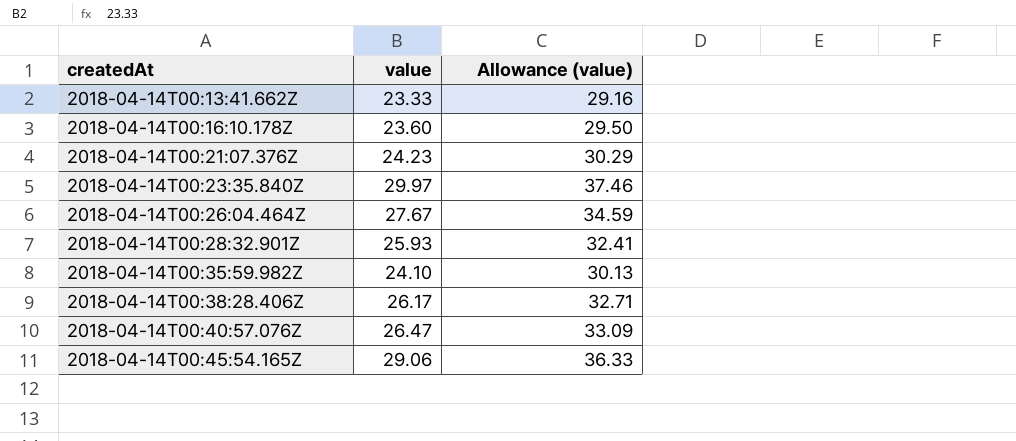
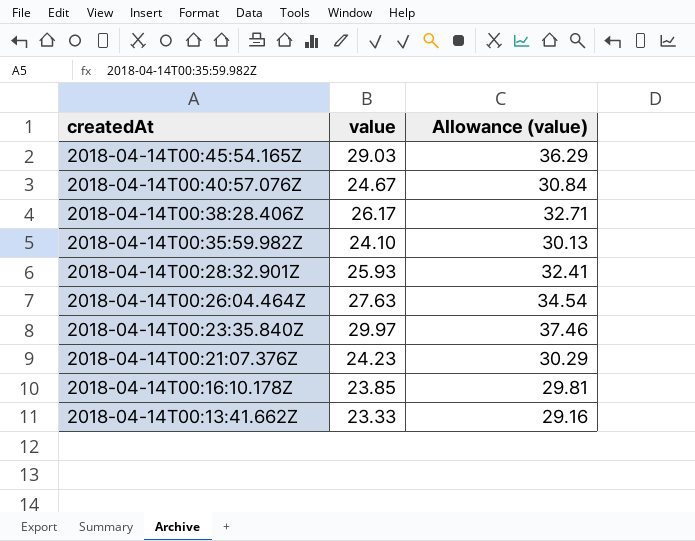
row order: createdAt ascending -> createdAt descending
2018-04-14T00:45:54.165Z | value: 29.06 -> 29.03
2018-04-14T00:45:54.165Z | Allowance (value): 36.33 -> 36.29
2018-04-14T00:40:57.076Z | value: 26.47 -> 24.67
2018-04-14T00:40:57.076Z | Allowance (value): 33.09 -> 30.84
2018-04-14T00:26:04.464Z | value: 27.67 -> 27.63
2018-04-14T00:26:04.464Z | Allowance (value): 34.59 -> 34.54
2018-04-14T00:16:10.178Z | value: 23.60 -> 23.85
2018-04-14T00:16:10.178Z | Allowance (value): 29.50 -> 29.81

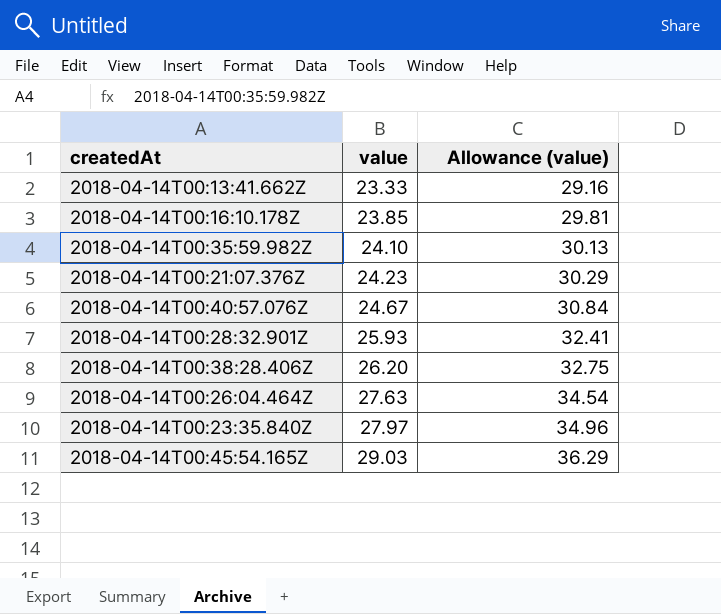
row order: createdAt descending -> value ascending
2018-04-14T00:38:28.406Z | value: 26.17 -> 26.20
2018-04-14T00:38:28.406Z | Allowance (value): 32.71 -> 32.75
2018-04-14T00:23:35.840Z | value: 29.97 -> 27.97
2018-04-14T00:23:35.840Z | Allowance (value): 37.46 -> 34.96

